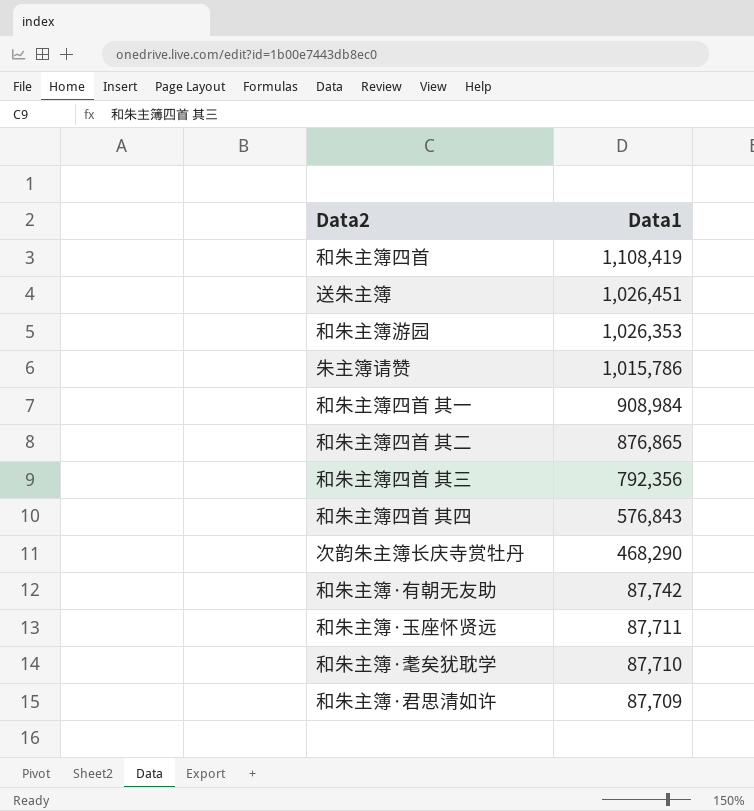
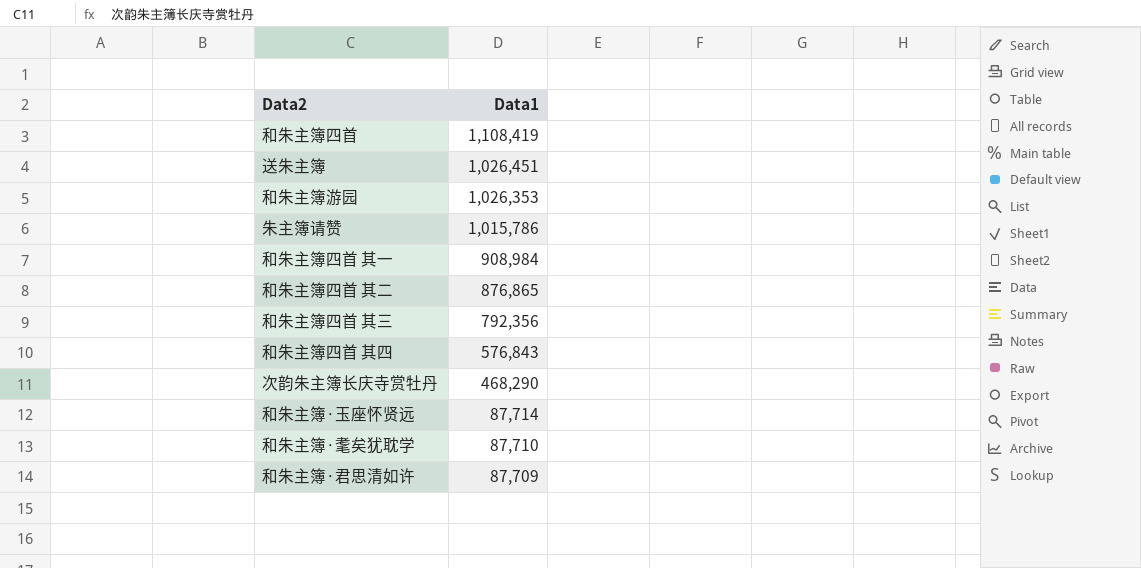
row 和朱主簿·有朝无友助: 87,742 -> none
和朱主簿·玉座怀贤远 | Data1: 87,711 -> 87,714

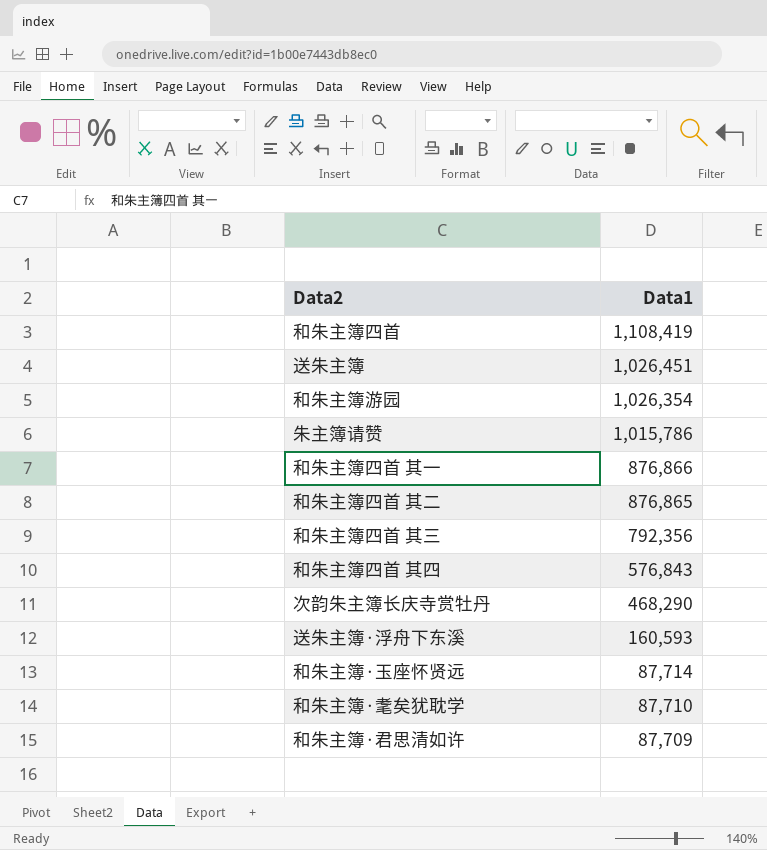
和朱主簿游园 | Data1: 1,026,353 -> 1,026,354
和朱主簿四首 其一 | Data1: 908,984 -> 876,866
row 送朱主簿·浮舟下东溪: none -> 160,593

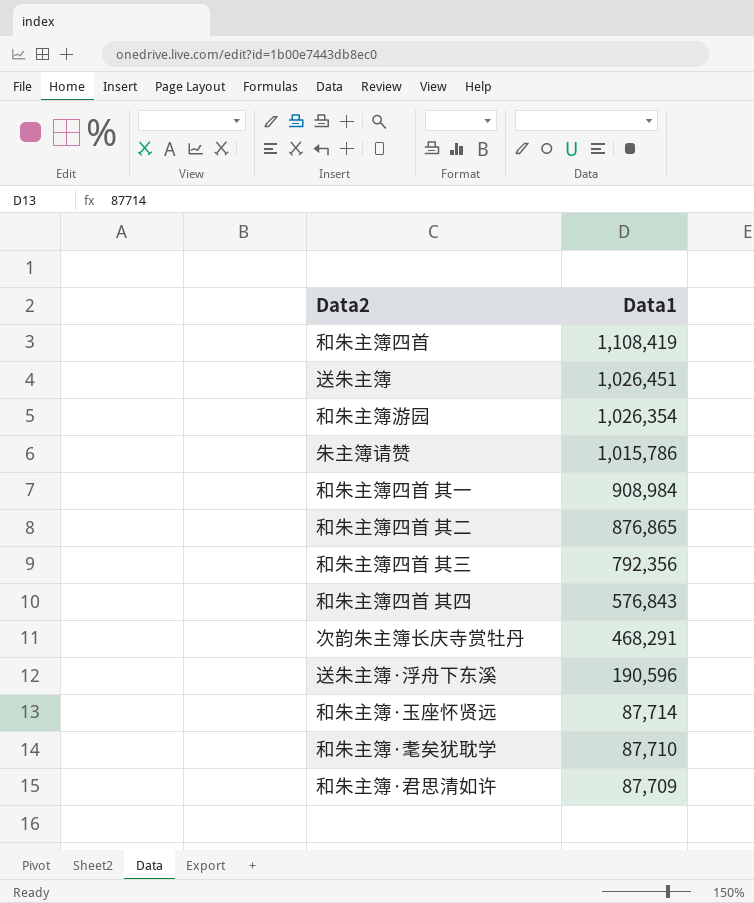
和朱主簿四首 其一 | Data1: 876,866 -> 908,984
次韵朱主簿长庆寺赏牡丹 | Data1: 468,290 -> 468,291
送朱主簿·浮舟下东溪 | Data1: 160,593 -> 190,596

